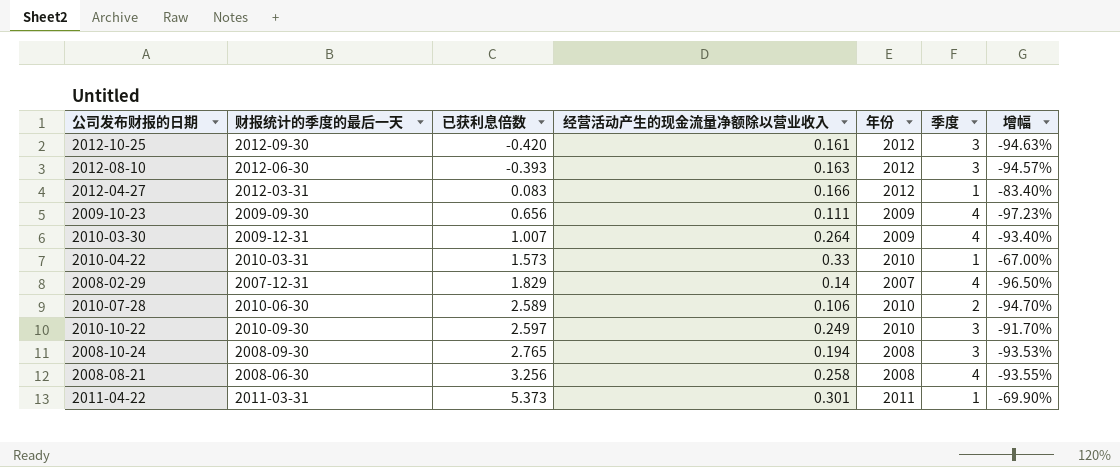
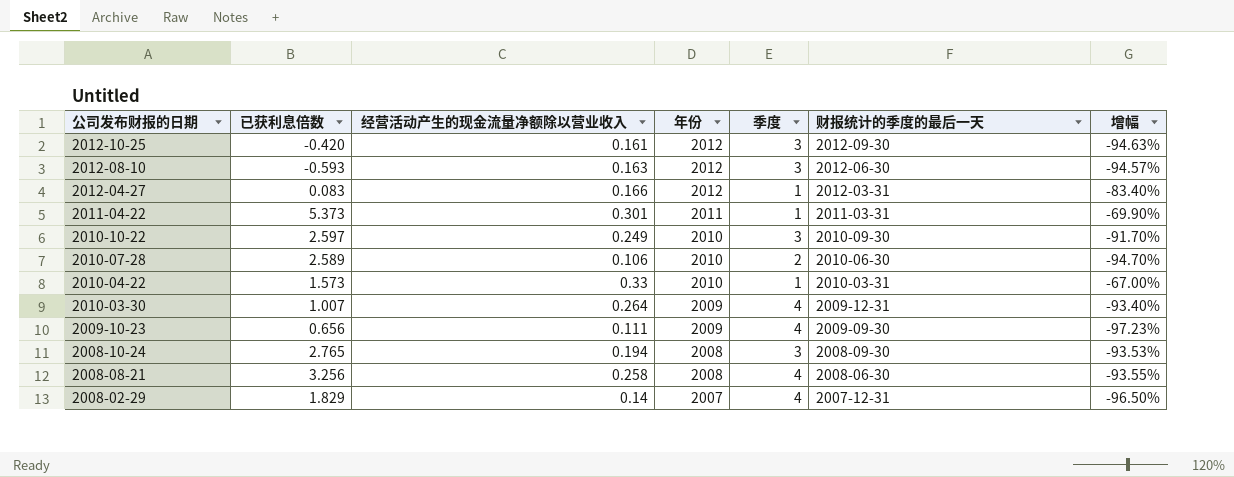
row order: 已获利息倍数 ascending -> 公司发布财报的日期 descending
column 财报统计的季度的最后一天 | position: 2 -> 6
2012-08-10 | 已获利息倍数: -0.393 -> -0.593

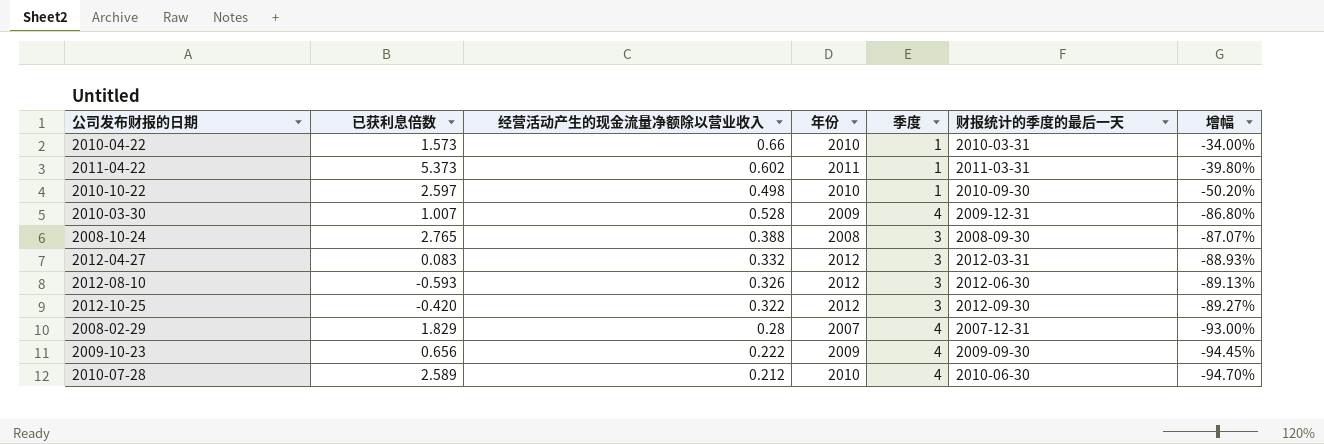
row order: 公司发布财报的日期 descending -> 增幅 descending
row 2008-08-21: 3.256 | 0.258 | 2008 | 4 | 2008-06-30 | -93.55% -> none
2010-04-22 | 经营活动产生的现金流量净额除以营业收入: 0.33 -> 0.66
2010-04-22 | 增幅: -67.00% -> -34.00%
2011-04-22 | 经营活动产生的现金流量净额除以营业收入: 0.301 -> 0.602
2011-04-22 | 增幅: -69.90% -> -39.80%
2010-10-22 | 经营活动产生的现金流量净额除以营业收入: 0.249 -> 0.498
2010-10-22 | 季度: 3 -> 1
2010-10-22 | 增幅: -91.70% -> -50.20%
2010-03-30 | 经营活动产生的现金流量净额除以营业收入: 0.264 -> 0.528
2010-03-30 | 增幅: -93.40% -> -86.80%
2008-10-24 | 经营活动产生的现金流量净额除以营业收入: 0.194 -> 0.388
2008-10-24 | 增幅: -93.53% -> -87.07%
2012-04-27 | 经营活动产生的现金流量净额除以营业收入: 0.166 -> 0.332
2012-04-27 | 季度: 1 -> 3
2012-04-27 | 增幅: -83.40% -> -88.93%
2012-08-10 | 经营活动产生的现金流量净额除以营业收入: 0.163 -> 0.326
2012-08-10 | 增幅: -94.57% -> -89.13%
2012-10-25 | 经营活动产生的现金流量净额除以营业收入: 0.161 -> 0.322
2012-10-25 | 增幅: -94.63% -> -89.27%
2008-02-29 | 经营活动产生的现金流量净额除以营业收入: 0.14 -> 0.28
2008-02-29 | 增幅: -96.50% -> -93.00%
2009-10-23 | 经营活动产生的现金流量净额除以营业收入: 0.111 -> 0.222
2009-10-23 | 增幅: -97.23% -> -94.45%
2010-07-28 | 经营活动产生的现金流量净额除以营业收入: 0.106 -> 0.212
2010-07-28 | 季度: 2 -> 4

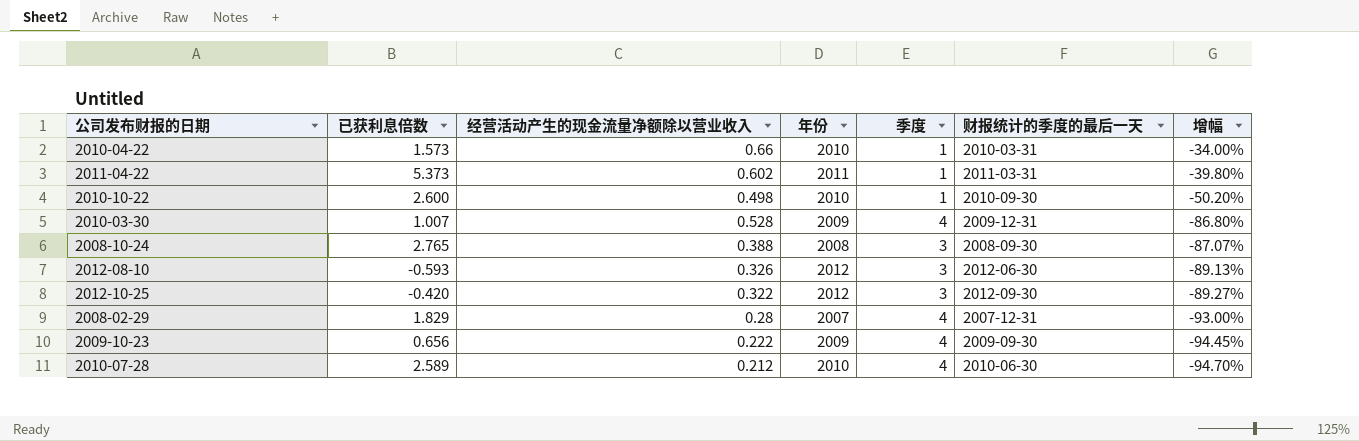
row 2012-04-27: 0.083 | 0.332 | 2012 | 3 | 2012-03-31 | -88.93% -> none
2010-10-22 | 已获利息倍数: 2.597 -> 2.600

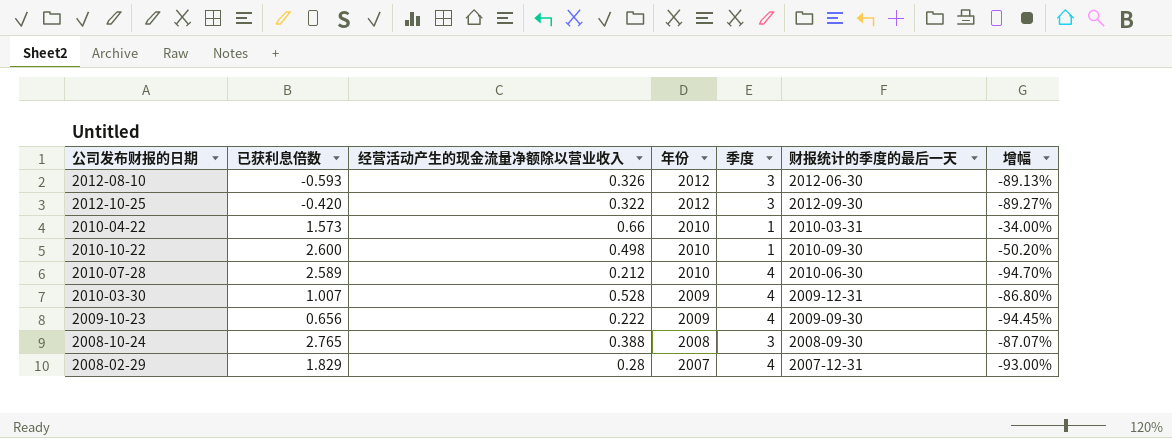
row order: 增幅 descending -> 年份 descending
row 2011-04-22: 5.373 | 0.602 | 2011 | 1 | 2011-03-31 | -39.80% -> none

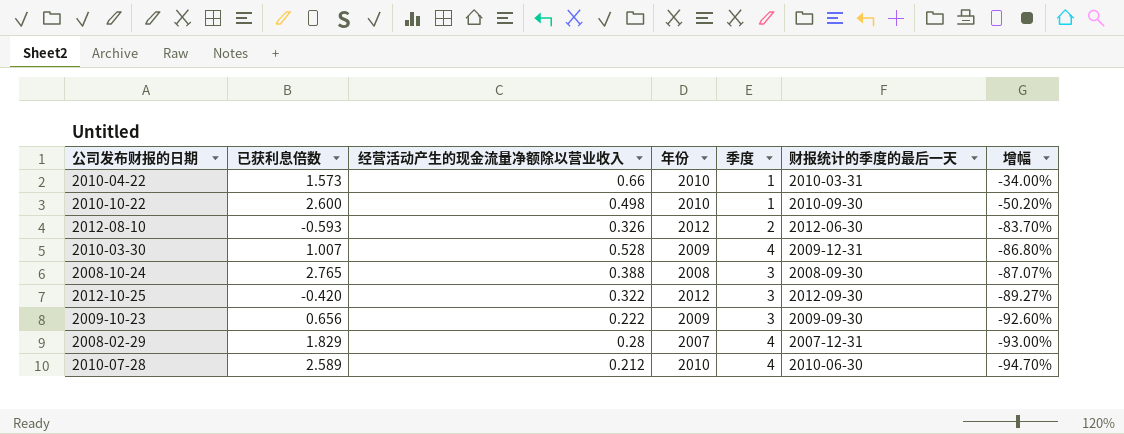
row order: 年份 descending -> 增幅 descending
2012-08-10 | 季度: 3 -> 2
2012-08-10 | 增幅: -89.13% -> -83.70%
2009-10-23 | 季度: 4 -> 3
2009-10-23 | 增幅: -94.45% -> -92.60%

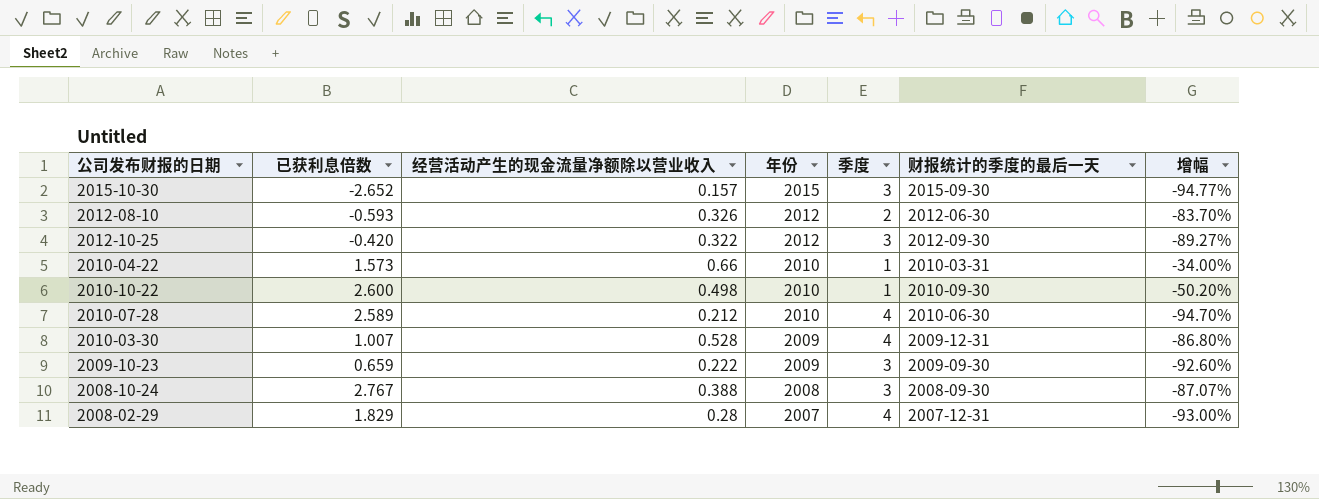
row order: 增幅 descending -> 年份 descending
row 2015-10-30: none -> -2.652 | 0.157 | 2015 | 3 | 2015-09-30 | -94.77%
2009-10-23 | 已获利息倍数: 0.656 -> 0.659
2008-10-24 | 已获利息倍数: 2.765 -> 2.767

